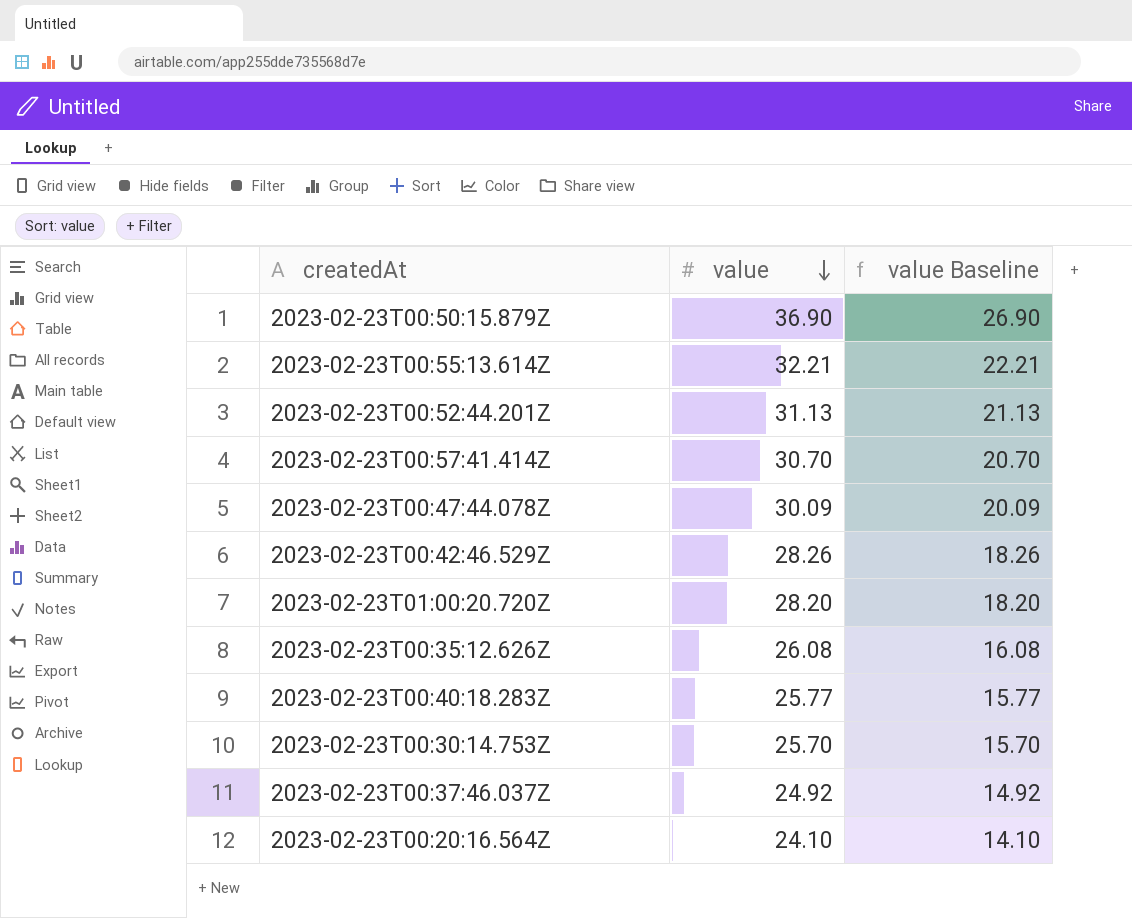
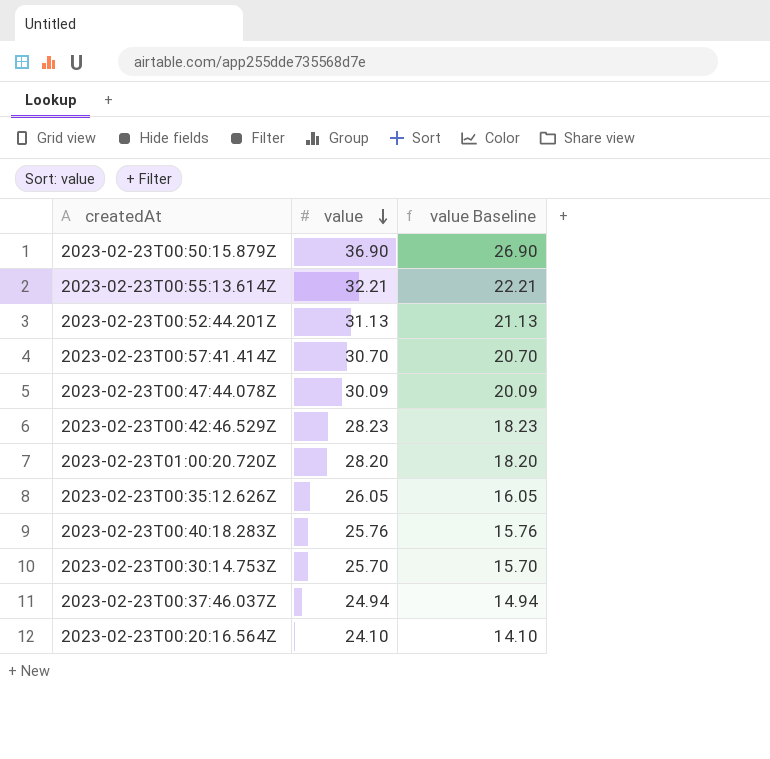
2023-02-23T00:42:46.529Z | value: 28.26 -> 28.23
2023-02-23T00:42:46.529Z | value Baseline: 18.26 -> 18.23
2023-02-23T00:35:12.626Z | value: 26.08 -> 26.05
2023-02-23T00:35:12.626Z | value Baseline: 16.08 -> 16.05
2023-02-23T00:40:18.283Z | value: 25.77 -> 25.76
2023-02-23T00:40:18.283Z | value Baseline: 15.77 -> 15.76
2023-02-23T00:37:46.037Z | value: 24.92 -> 24.94
2023-02-23T00:37:46.037Z | value Baseline: 14.92 -> 14.94

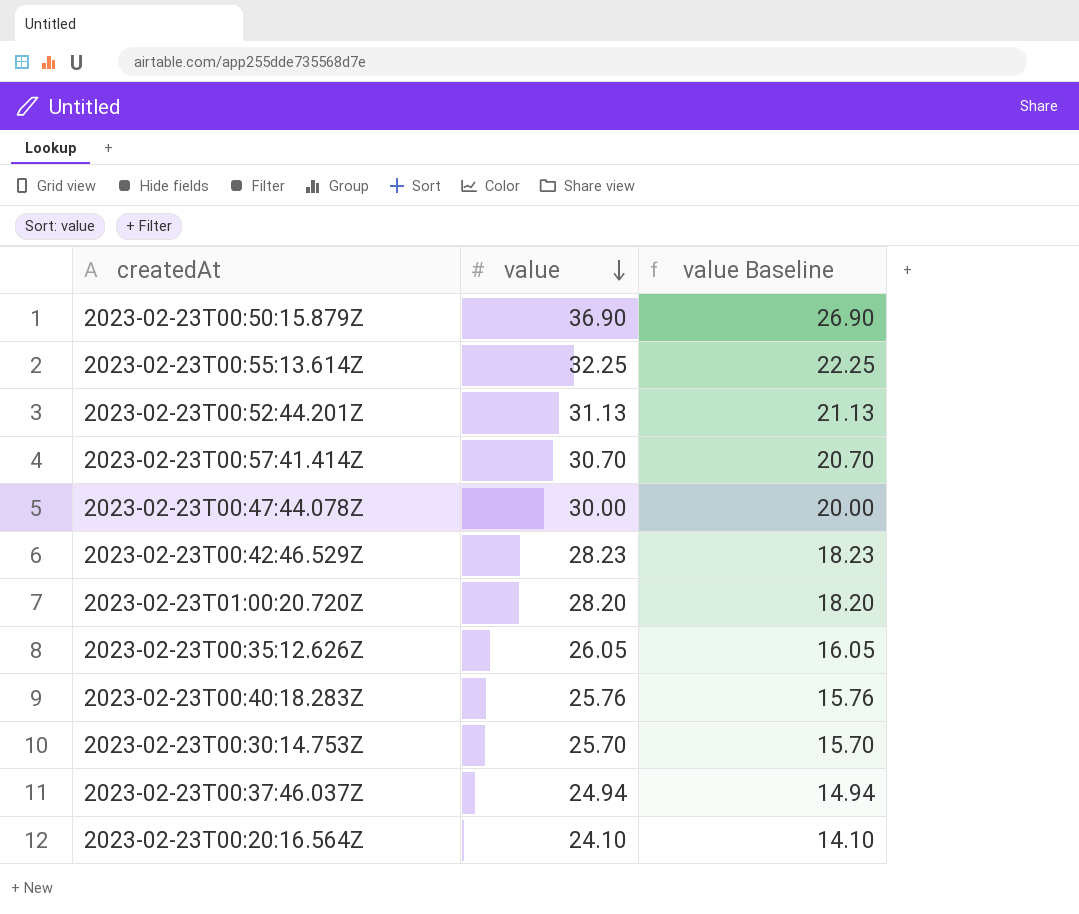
2023-02-23T00:55:13.614Z | value: 32.21 -> 32.25
2023-02-23T00:55:13.614Z | value Baseline: 22.21 -> 22.25
2023-02-23T00:47:44.078Z | value: 30.09 -> 30.00
2023-02-23T00:47:44.078Z | value Baseline: 20.09 -> 20.00

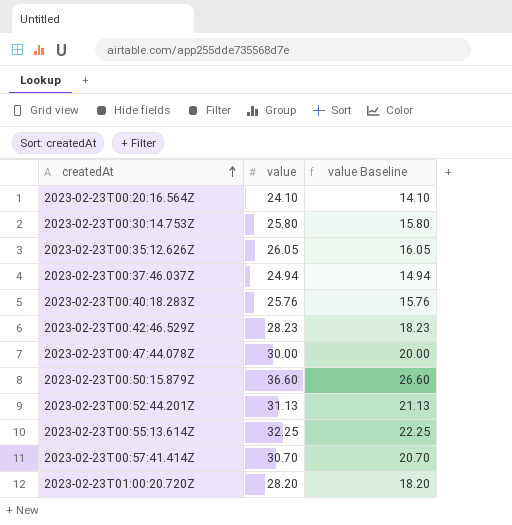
row order: value descending -> createdAt ascending
2023-02-23T00:30:14.753Z | value: 25.70 -> 25.80
2023-02-23T00:30:14.753Z | value Baseline: 15.70 -> 15.80
2023-02-23T00:50:15.879Z | value: 36.90 -> 36.60
2023-02-23T00:50:15.879Z | value Baseline: 26.90 -> 26.60

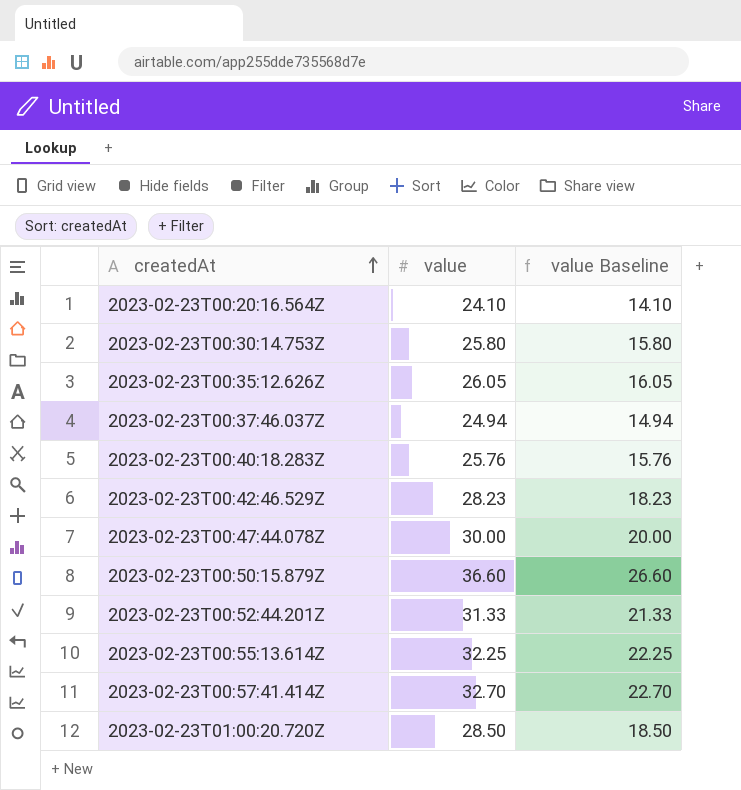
2023-02-23T00:52:44.201Z | value: 31.13 -> 31.33
2023-02-23T00:52:44.201Z | value Baseline: 21.13 -> 21.33
2023-02-23T00:57:41.414Z | value: 30.70 -> 32.70
2023-02-23T00:57:41.414Z | value Baseline: 20.70 -> 22.70
2023-02-23T01:00:20.720Z | value: 28.20 -> 28.50
2023-02-23T01:00:20.720Z | value Baseline: 18.20 -> 18.50

